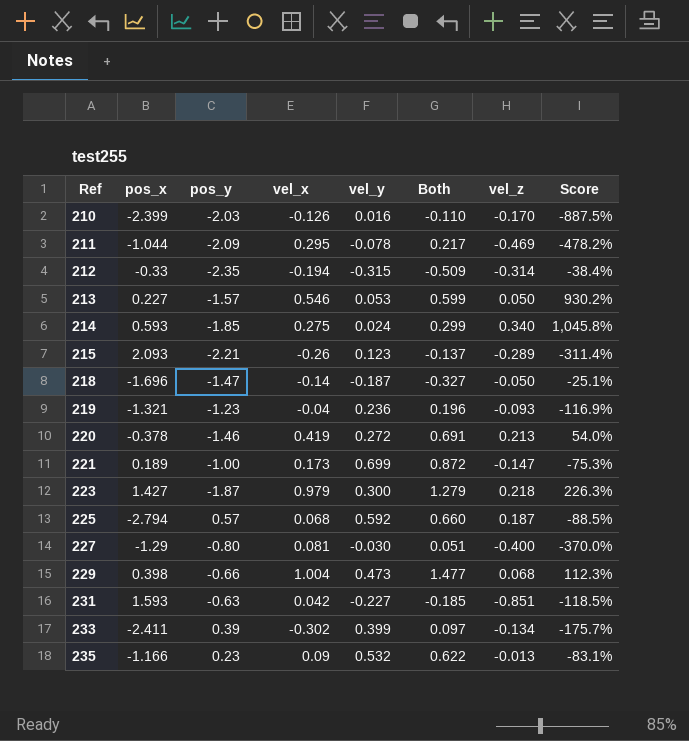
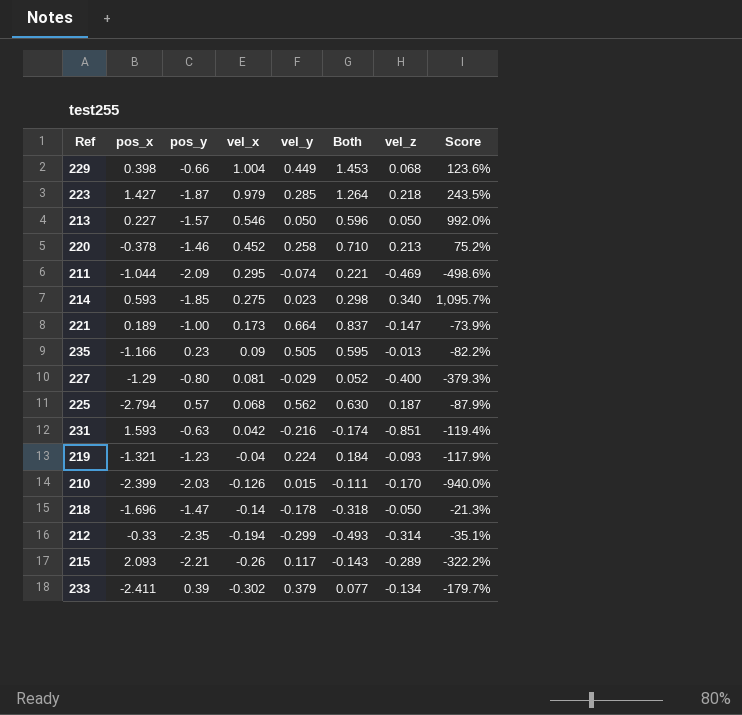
row order: Ref ascending -> vel_x descending
229 | vel_y: 0.473 -> 0.449
229 | Both: 1.477 -> 1.453
229 | Score: 112.3% -> 123.6%
223 | vel_y: 0.300 -> 0.285
223 | Both: 1.279 -> 1.264
223 | Score: 226.3% -> 243.5%
213 | vel_y: 0.053 -> 0.050
213 | Both: 0.599 -> 0.596
213 | Score: 930.2% -> 992.0%
220 | vel_x: 0.419 -> 0.452
220 | vel_y: 0.272 -> 0.258
220 | Both: 0.691 -> 0.710
220 | Score: 54.0% -> 75.2%
211 | vel_y: -0.078 -> -0.074
211 | Both: 0.217 -> 0.221
211 | Score: -478.2% -> -498.6%
214 | vel_y: 0.024 -> 0.023
214 | Both: 0.299 -> 0.298
214 | Score: 1,045.8% -> 1,095.7%
221 | vel_y: 0.699 -> 0.664
221 | Both: 0.872 -> 0.837
221 | Score: -75.3% -> -73.9%
235 | vel_y: 0.532 -> 0.505
235 | Both: 0.622 -> 0.595
235 | Score: -83.1% -> -82.2%
227 | vel_y: -0.030 -> -0.029
227 | Both: 0.051 -> 0.052
227 | Score: -370.0% -> -379.3%
225 | vel_y: 0.592 -> 0.562
225 | Both: 0.660 -> 0.630
225 | Score: -88.5% -> -87.9%
231 | vel_y: -0.227 -> -0.216
231 | Both: -0.185 -> -0.174
231 | Score: -118.5% -> -119.4%
219 | vel_y: 0.236 -> 0.224
219 | Both: 0.196 -> 0.184
219 | Score: -116.9% -> -117.9%
210 | vel_y: 0.016 -> 0.015
210 | Both: -0.110 -> -0.111
210 | Score: -887.5% -> -940.0%
218 | vel_y: -0.187 -> -0.178
218 | Both: -0.327 -> -0.318
218 | Score: -25.1% -> -21.3%
212 | vel_y: -0.315 -> -0.299
212 | Both: -0.509 -> -0.493
212 | Score: -38.4% -> -35.1%
215 | vel_y: 0.123 -> 0.117
215 | Both: -0.137 -> -0.143
215 | Score: -311.4% -> -322.2%
233 | vel_y: 0.399 -> 0.379
233 | Both: 0.097 -> 0.077
233 | Score: -175.7% -> -179.7%

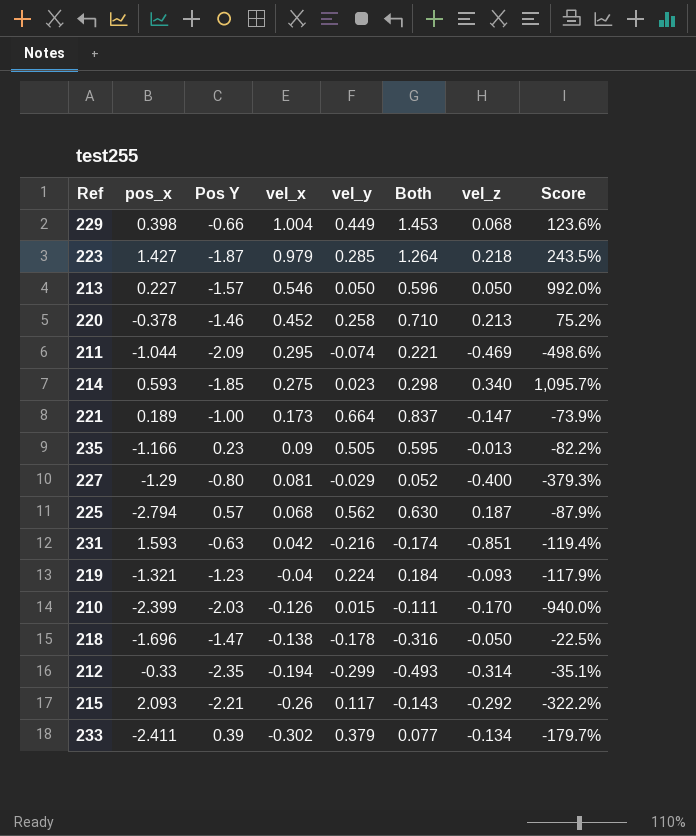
column name: pos_y -> Pos Y
218 | vel_x: -0.14 -> -0.138
218 | Both: -0.318 -> -0.316
218 | Score: -21.3% -> -22.5%
215 | vel_z: -0.289 -> -0.292

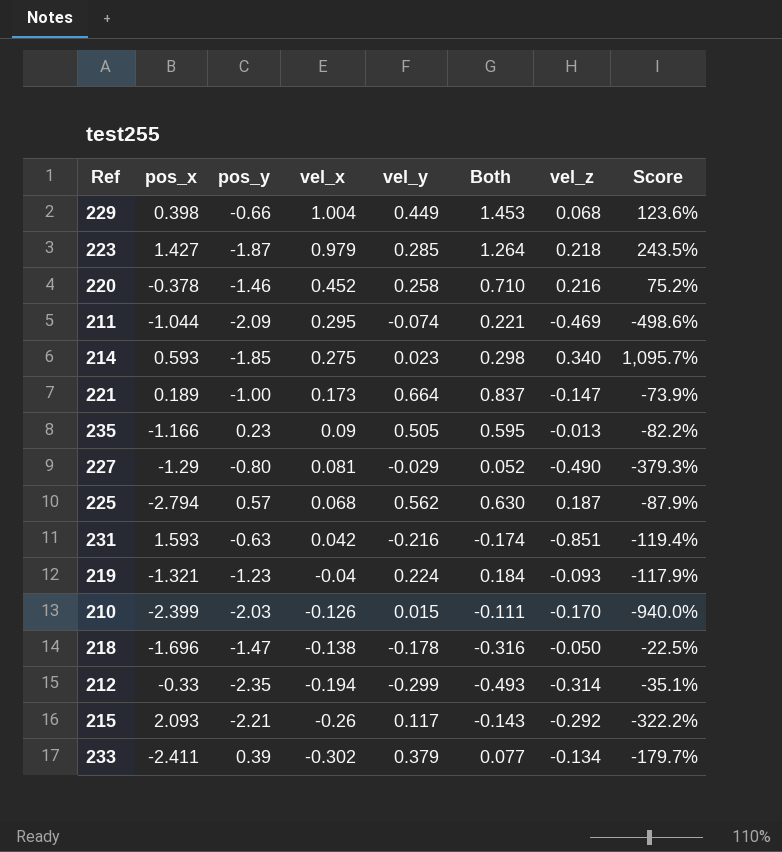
column name: Pos Y -> pos_y
row 213: 0.227 | -1.57 | 0.546 | 0.050 | 0.596 | 0.050 | 992.0% -> none
220 | vel_z: 0.213 -> 0.216
227 | vel_z: -0.400 -> -0.490

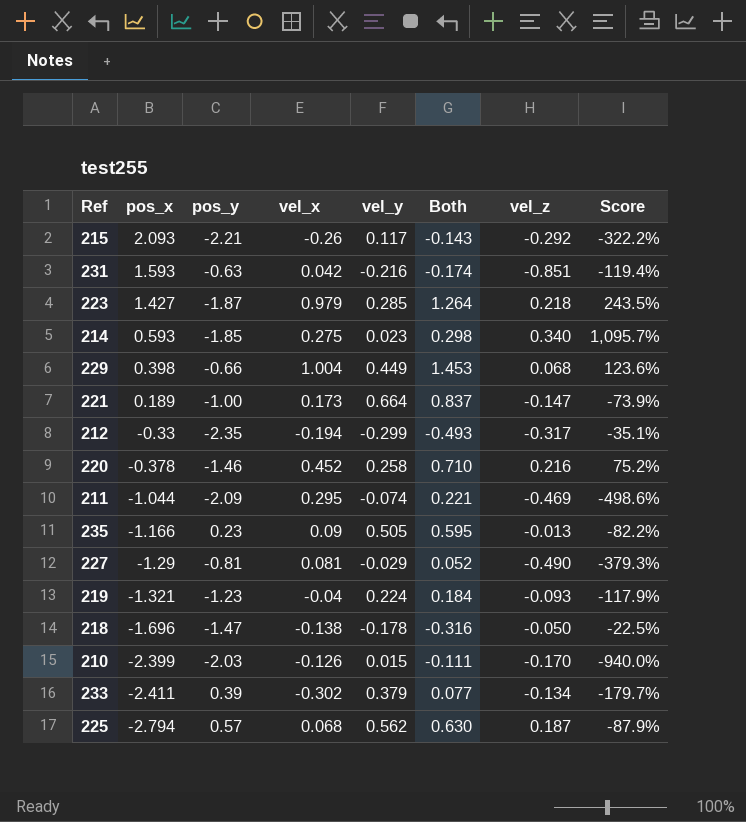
row order: vel_x descending -> pos_x descending
212 | vel_z: -0.314 -> -0.317
227 | pos_y: -0.80 -> -0.81

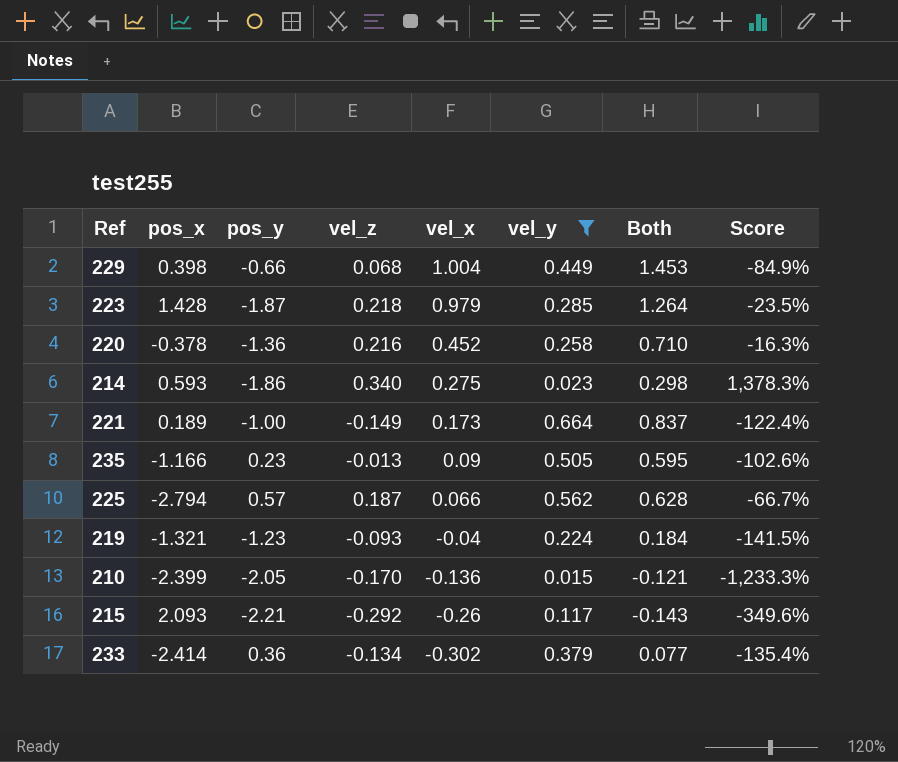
filter: none -> vel_y >= 0.015
row order: pos_x descending -> vel_x descending
column vel_z | position: 7 -> 4
column Score | formula: ([vel_x] - [vel_y]) / [vel_y] -> ([vel_z] - [vel_y]) / [vel_y]
223 | pos_x: 1.427 -> 1.428
220 | pos_y: -1.46 -> -1.36
214 | pos_y: -1.85 -> -1.86
221 | vel_z: -0.147 -> -0.149
225 | vel_x: 0.068 -> 0.066
225 | Both: 0.630 -> 0.628
210 | pos_y: -2.03 -> -2.05
210 | vel_x: -0.126 -> -0.136
210 | Both: -0.111 -> -0.121
233 | pos_x: -2.411 -> -2.414
233 | pos_y: 0.39 -> 0.36

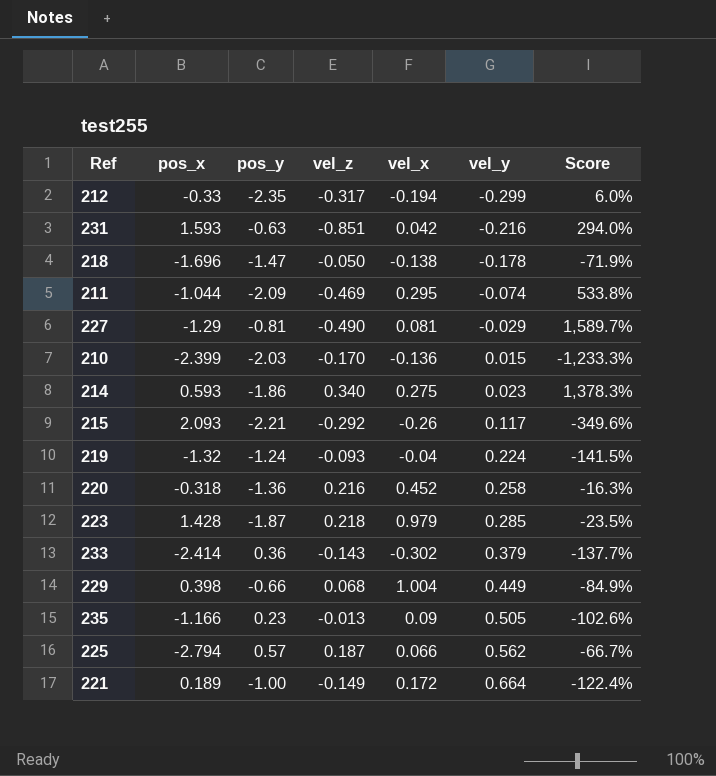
filter: vel_y >= 0.015 -> none
row order: vel_x descending -> vel_y ascending
column Both | formula: [vel_x] + [vel_y] -> none
210 | pos_y: -2.05 -> -2.03
219 | pos_x: -1.321 -> -1.32
219 | pos_y: -1.23 -> -1.24
220 | pos_x: -0.378 -> -0.318
233 | vel_z: -0.134 -> -0.143
233 | Score: -135.4% -> -137.7%
221 | vel_x: 0.173 -> 0.172

